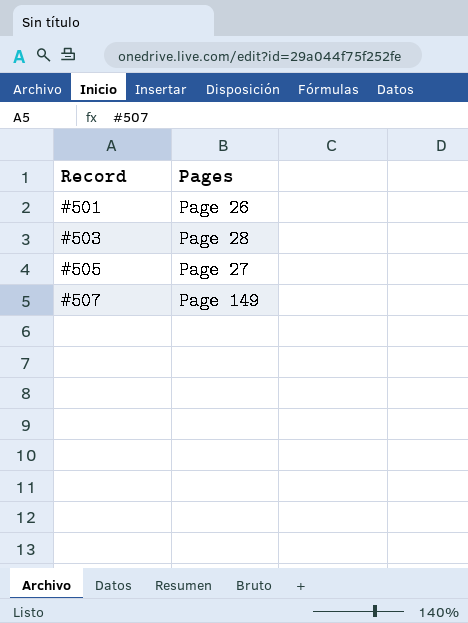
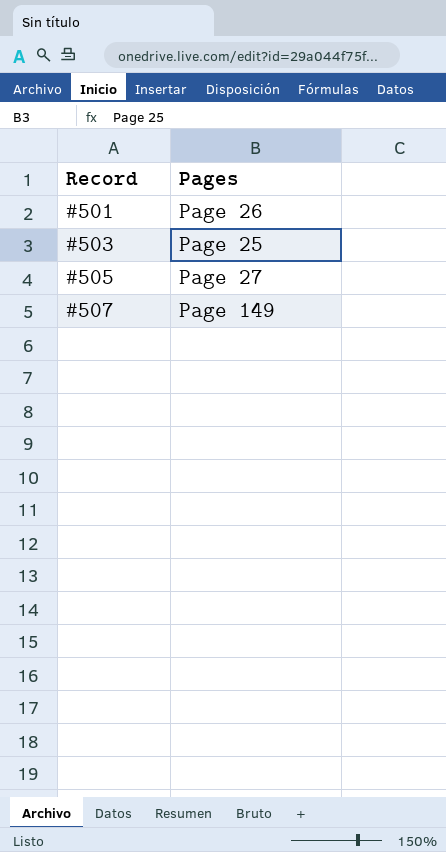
#503 | Pages: Page 28 -> Page 25

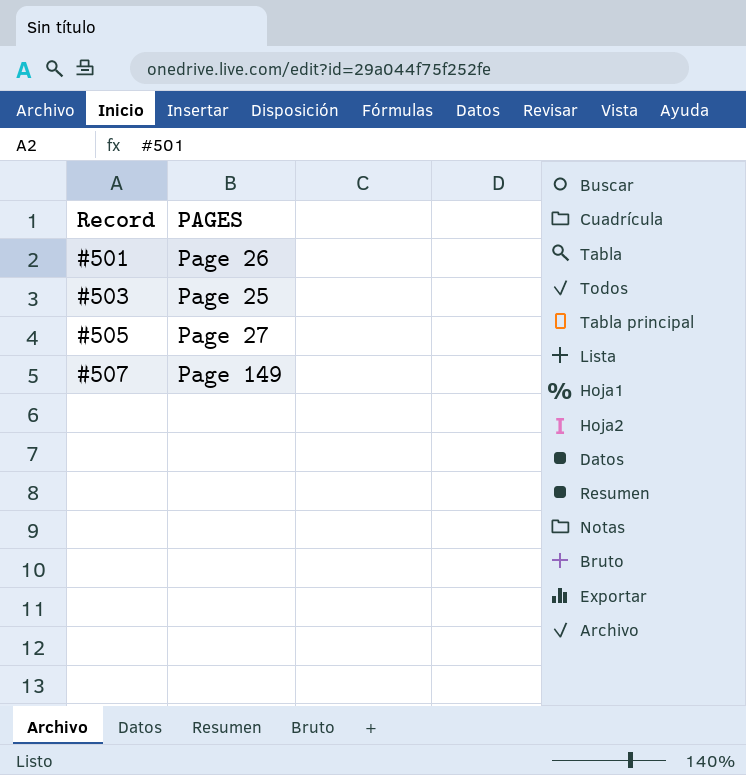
column name: Pages -> PAGES

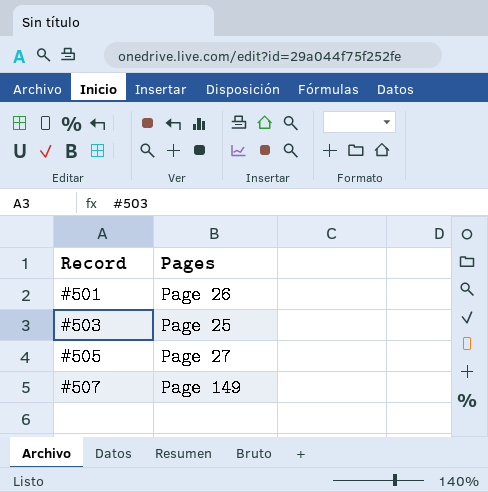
column name: PAGES -> Pages

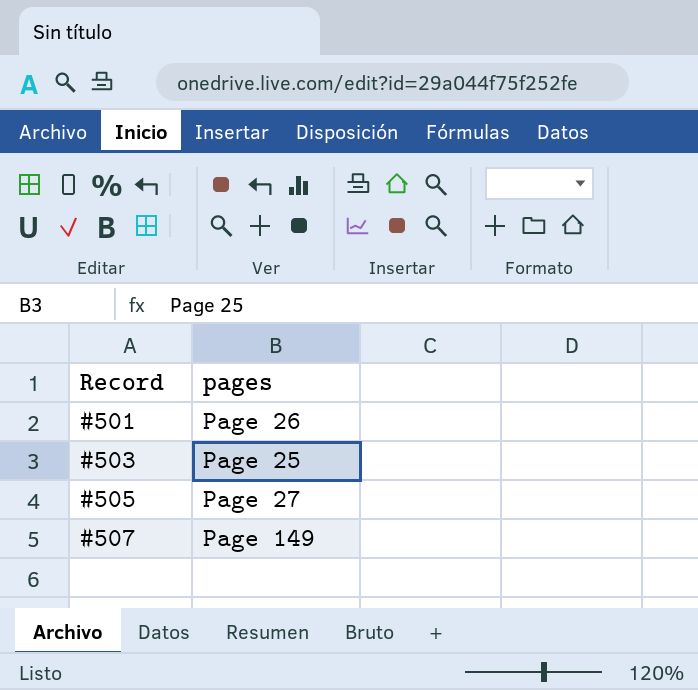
column name: Pages -> pages

